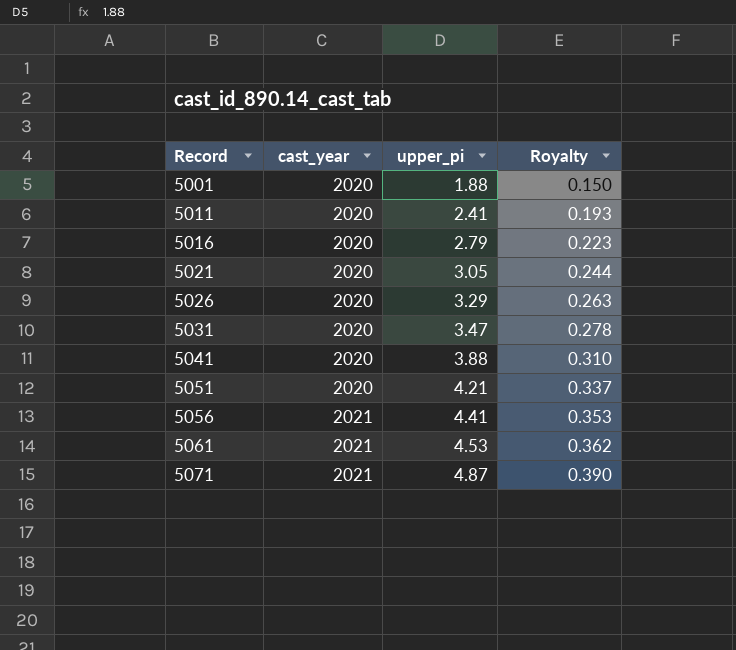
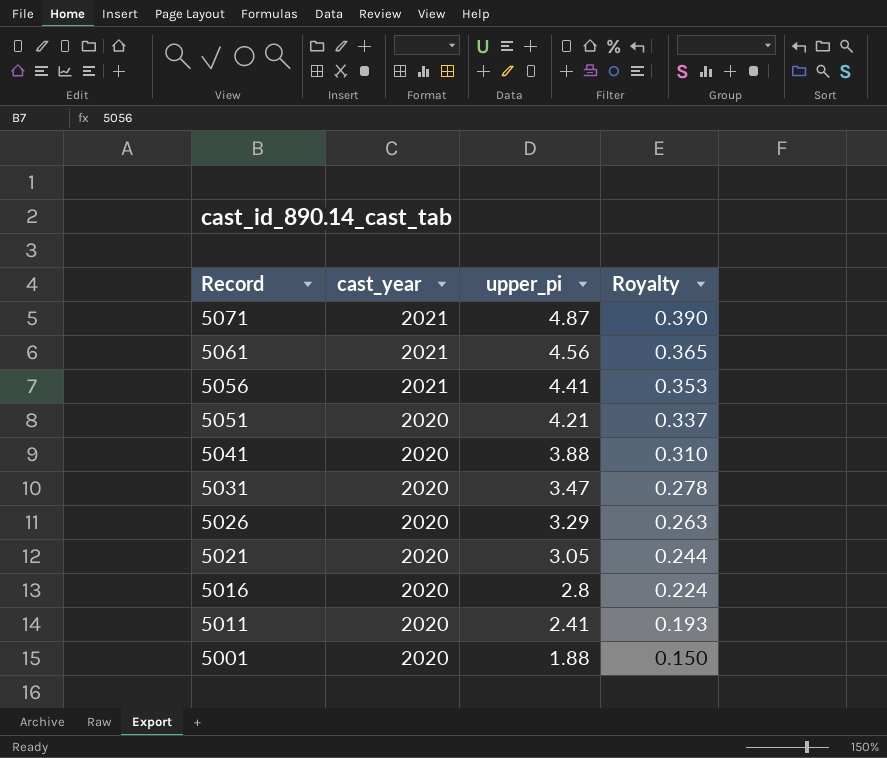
row order: Record ascending -> Record descending
5061 | upper_pi: 4.53 -> 4.56
5061 | Royalty: 0.362 -> 0.365
5016 | upper_pi: 2.79 -> 2.8
5016 | Royalty: 0.223 -> 0.224

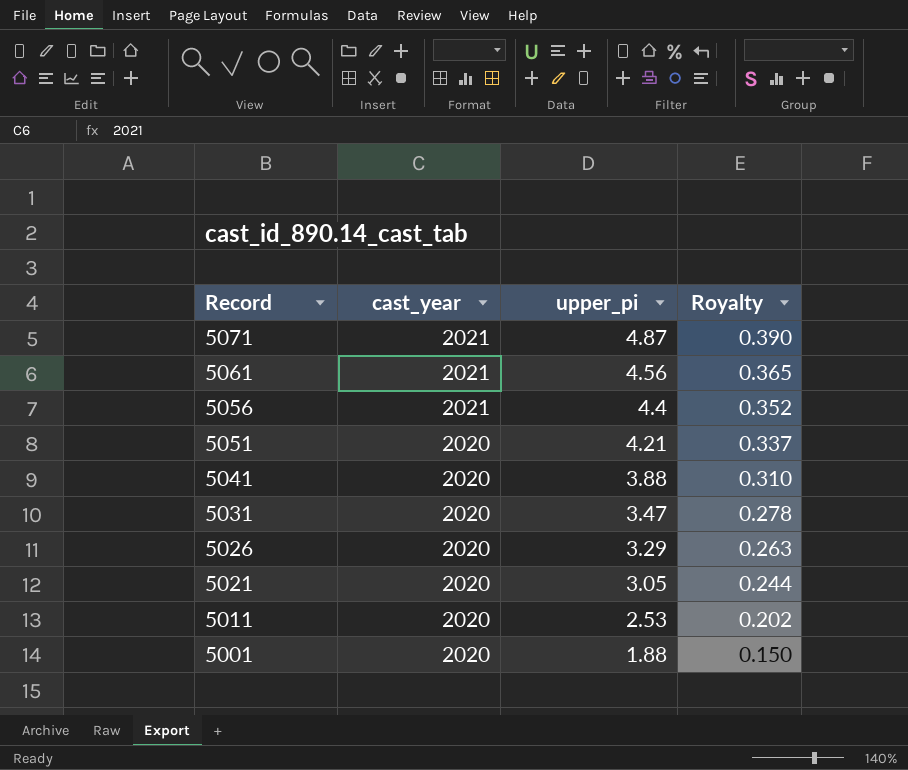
row 5016: 2020 | 2.8 | 0.224 -> none
5056 | upper_pi: 4.41 -> 4.4
5056 | Royalty: 0.353 -> 0.352
5011 | upper_pi: 2.41 -> 2.53
5011 | Royalty: 0.193 -> 0.202

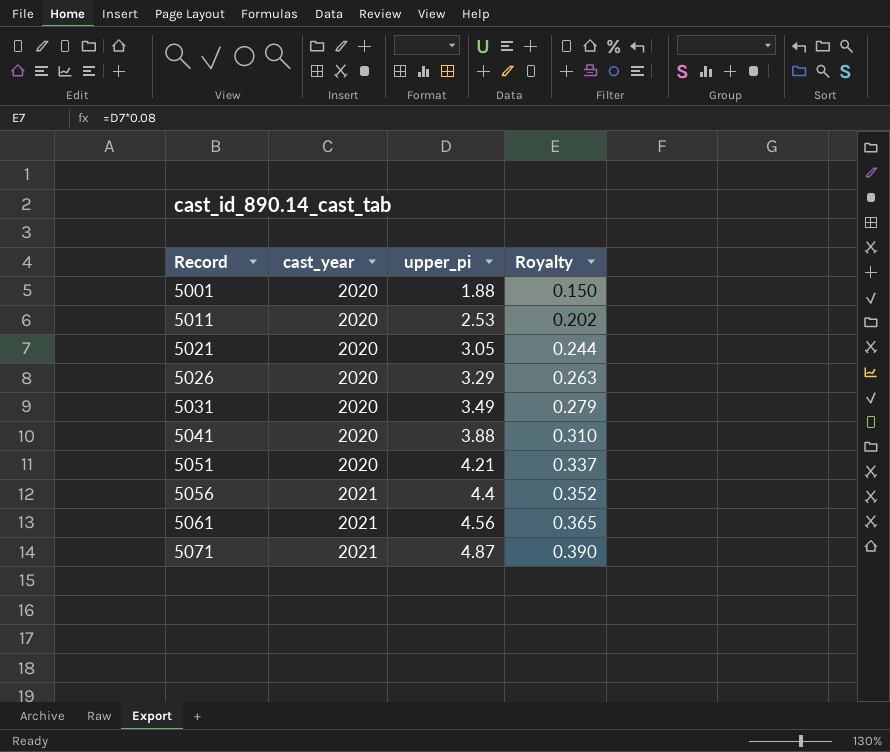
row order: Record descending -> Record ascending
5031 | upper_pi: 3.47 -> 3.49
5031 | Royalty: 0.278 -> 0.279

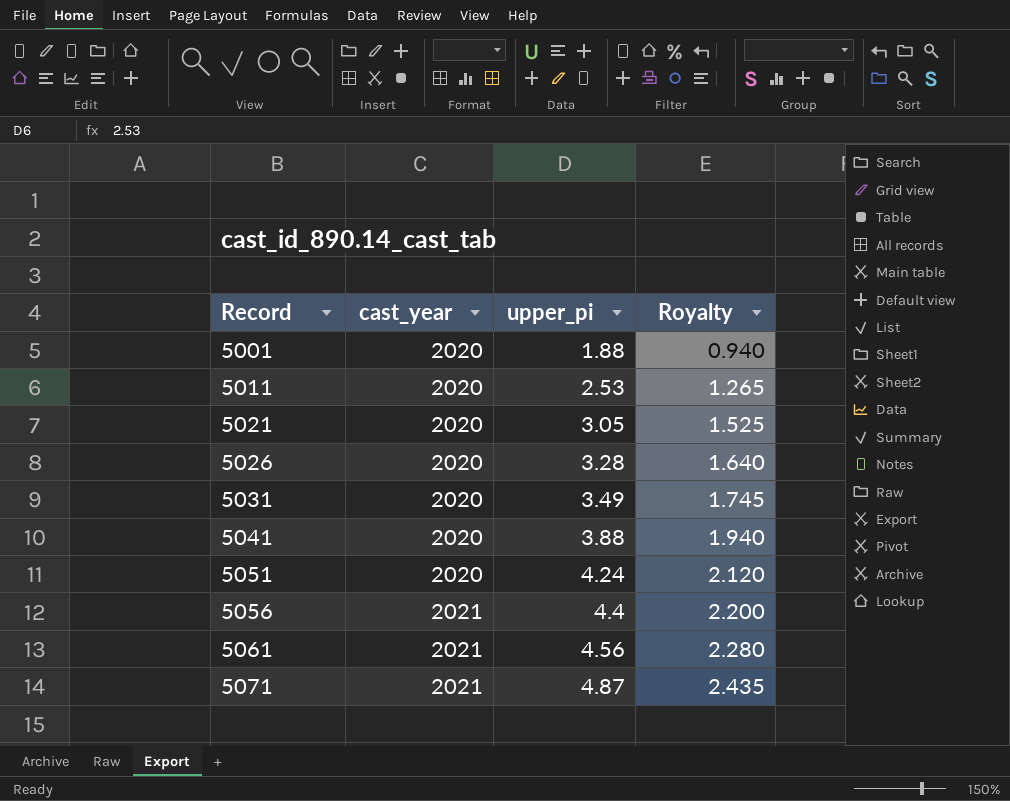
column Royalty | formula: [upper_pi] * 0.08 -> [upper_pi] * 0.5
5026 | upper_pi: 3.29 -> 3.28
5051 | upper_pi: 4.21 -> 4.24

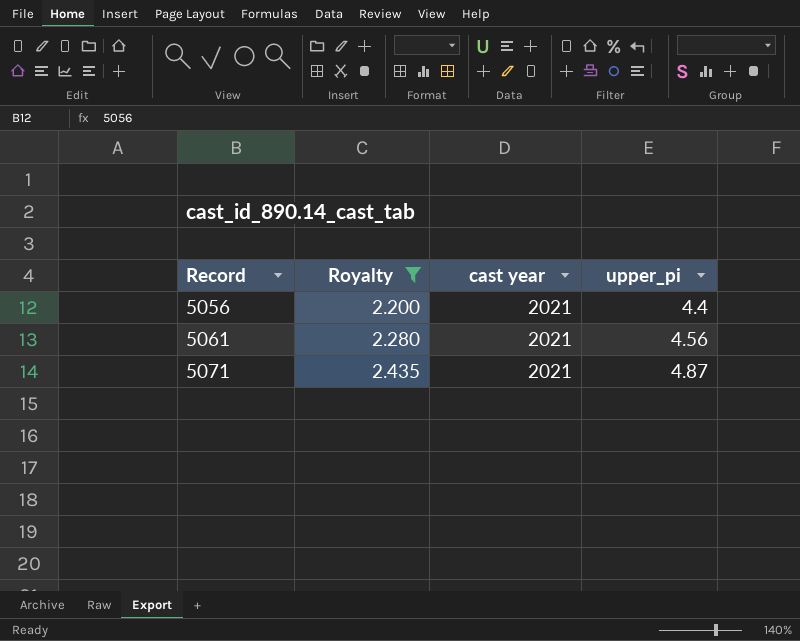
filter: none -> Royalty >= 2.200
column Royalty | position: 4 -> 2
column name: cast_year -> cast year

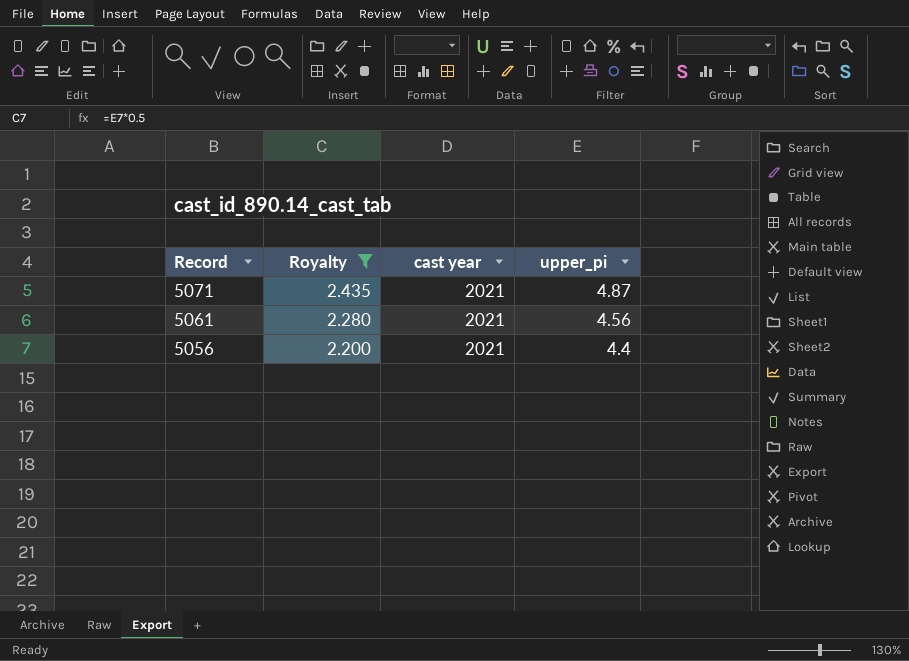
row order: Record ascending -> Record descending

